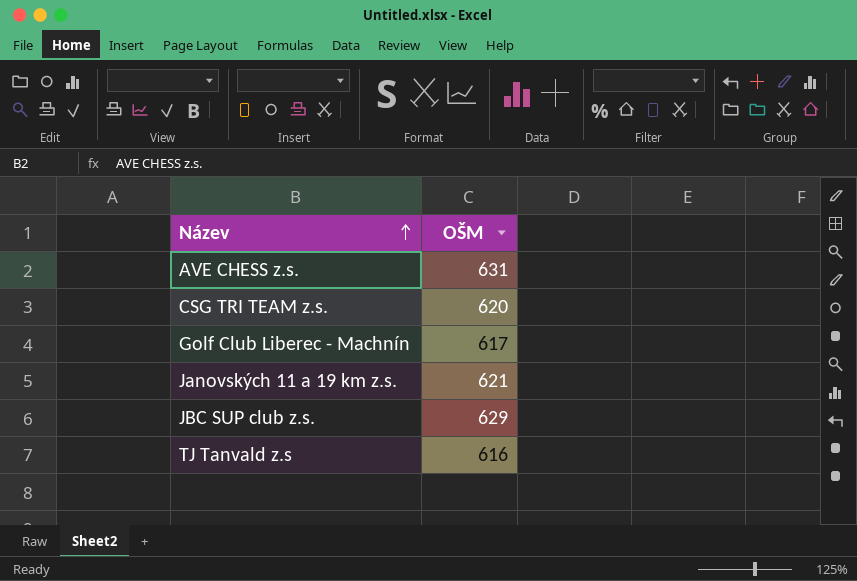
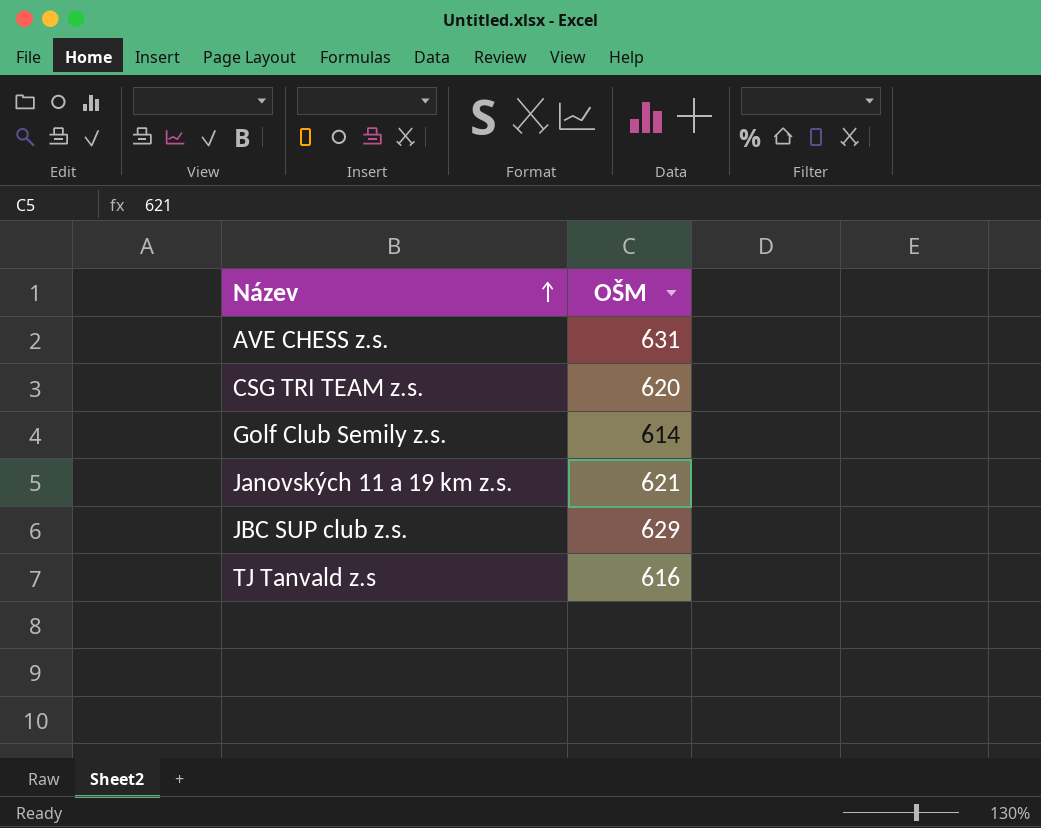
row Golf Club Liberec - Machnín: 617 -> none
row Golf Club Semily z.s.: none -> 614

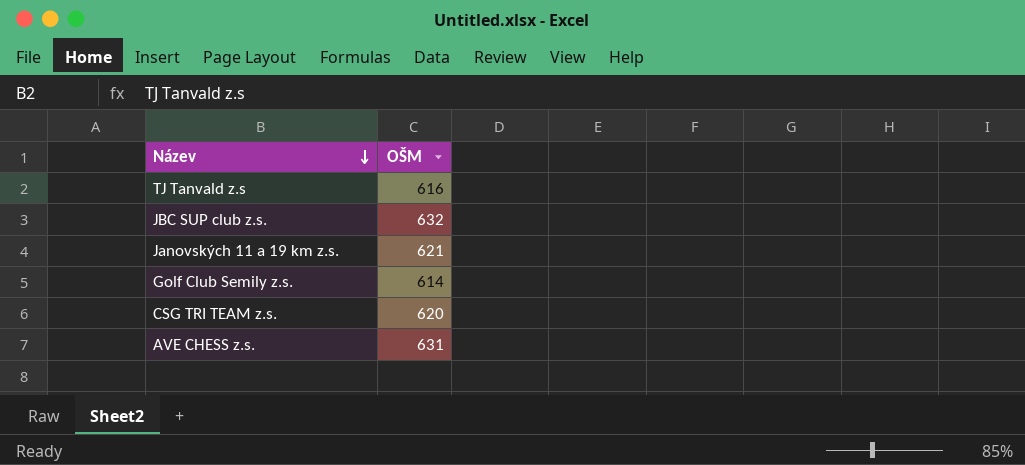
row order: Název ascending -> Název descending
JBC SUP club z.s. | OŠM: 629 -> 632

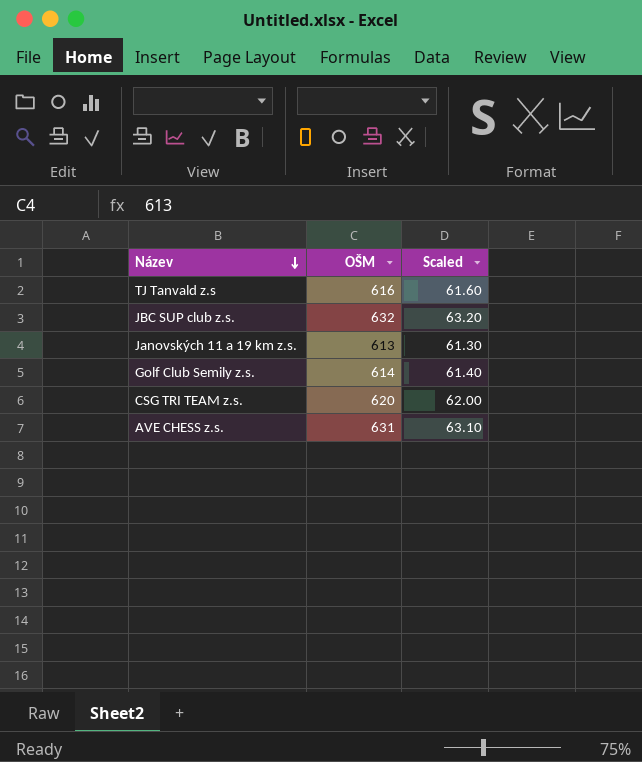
column Scaled | formula: none -> [OŠM] * 0.1
Janovských 11 a 19 km z.s. | OŠM: 621 -> 613

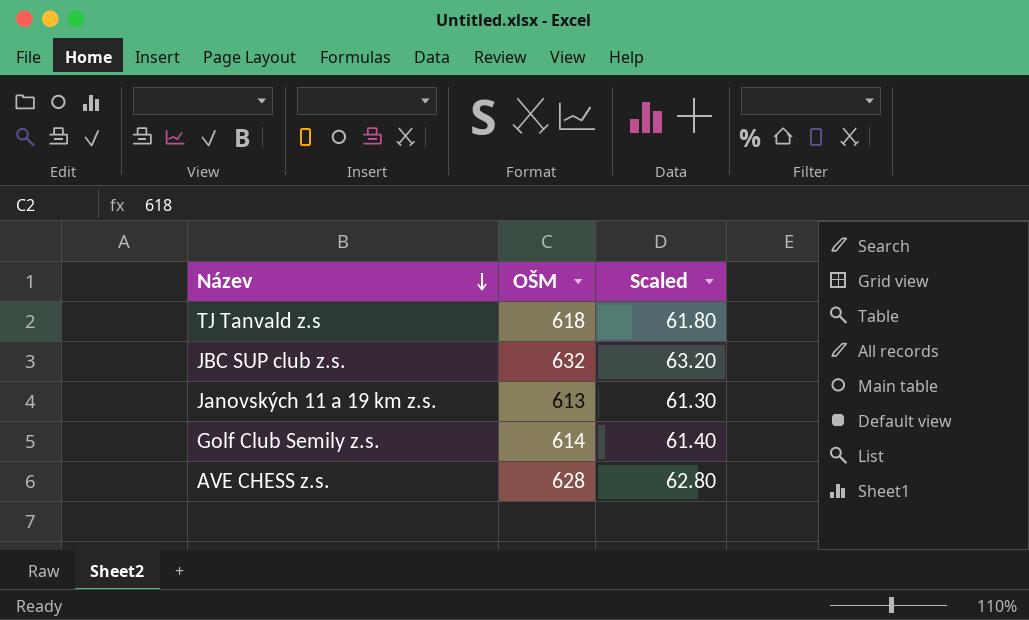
row CSG TRI TEAM z.s.: 620 | 62.00 -> none
TJ Tanvald z.s | OŠM: 616 -> 618
TJ Tanvald z.s | Scaled: 61.60 -> 61.80
AVE CHESS z.s. | OŠM: 631 -> 628
AVE CHESS z.s. | Scaled: 63.10 -> 62.80

